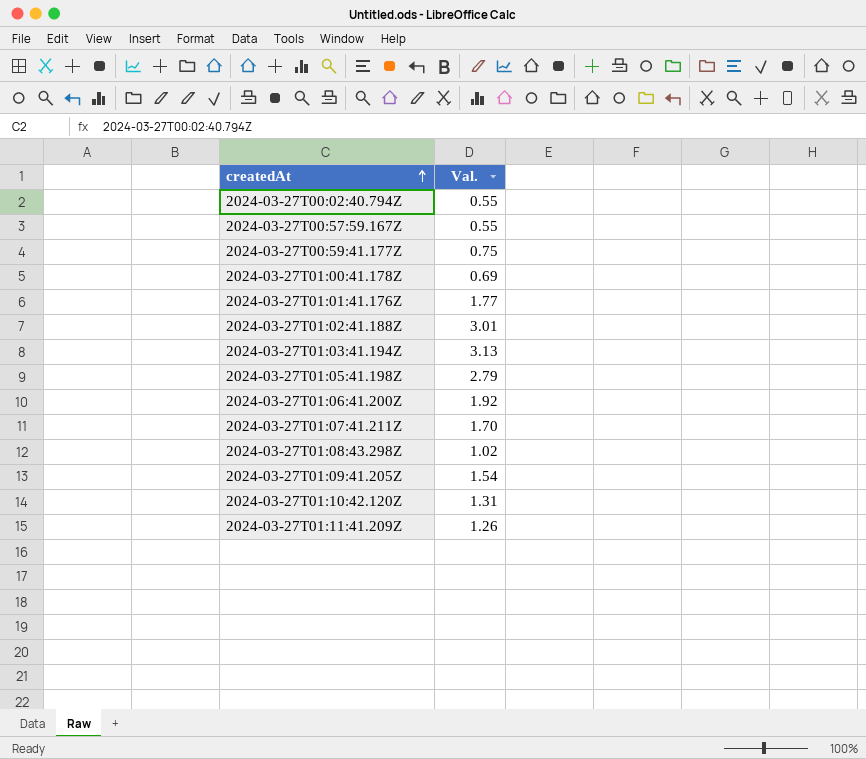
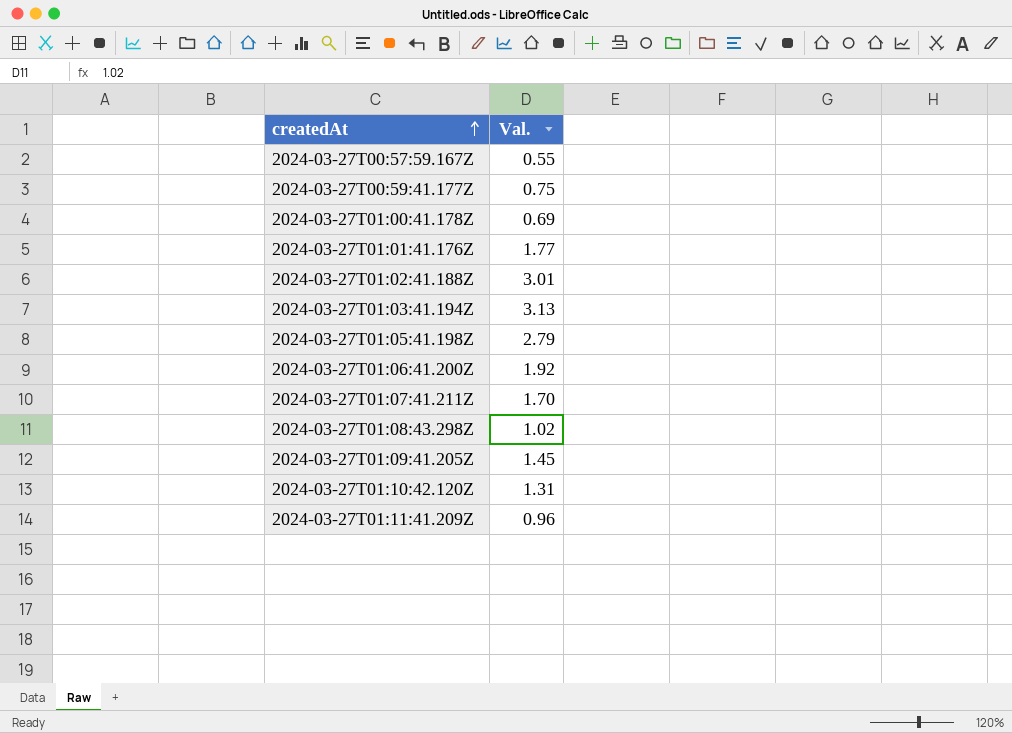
row 2024-03-27T00:02:40.794Z: 0.55 -> none
2024-03-27T01:09:41.205Z | Val.: 1.54 -> 1.45
2024-03-27T01:11:41.209Z | Val.: 1.26 -> 0.96

